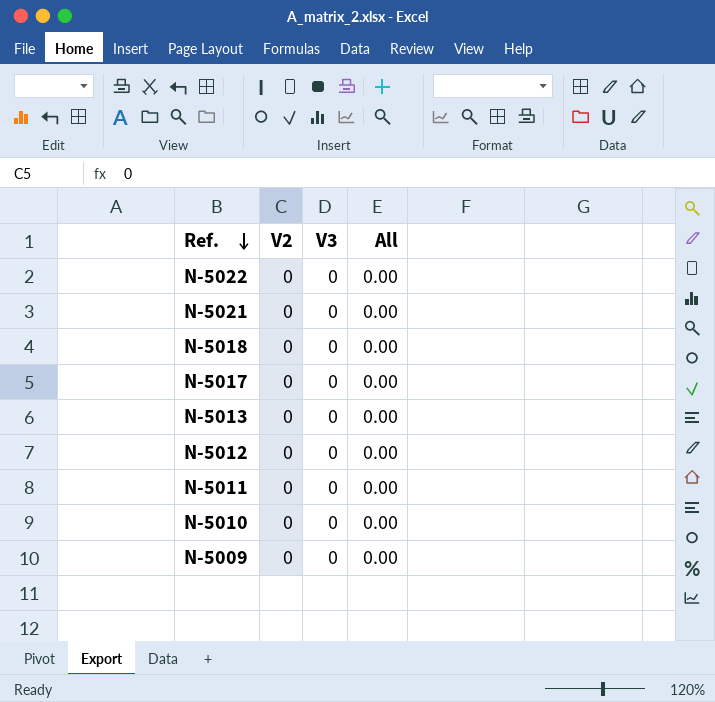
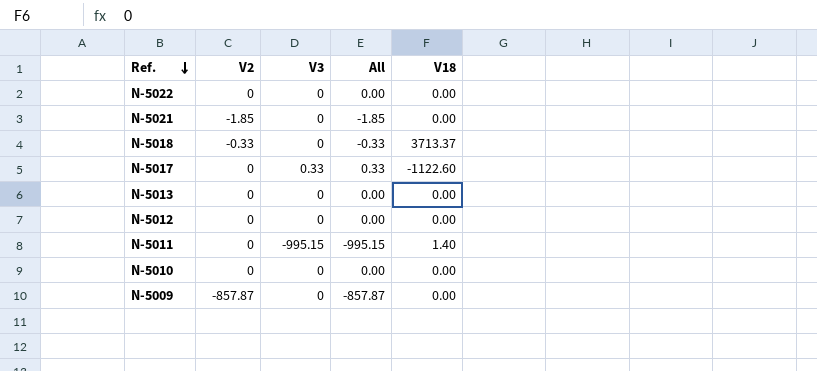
column V18 | position: none -> 5
N-5021 | V2: 0 -> -1.85
N-5021 | All: 0.00 -> -1.85
N-5018 | V2: 0 -> -0.33
N-5018 | All: 0.00 -> -0.33
N-5017 | V3: 0 -> 0.33
N-5017 | All: 0.00 -> 0.33
N-5011 | V3: 0 -> -995.15
N-5011 | All: 0.00 -> -995.15
N-5009 | V2: 0 -> -857.87
N-5009 | All: 0.00 -> -857.87

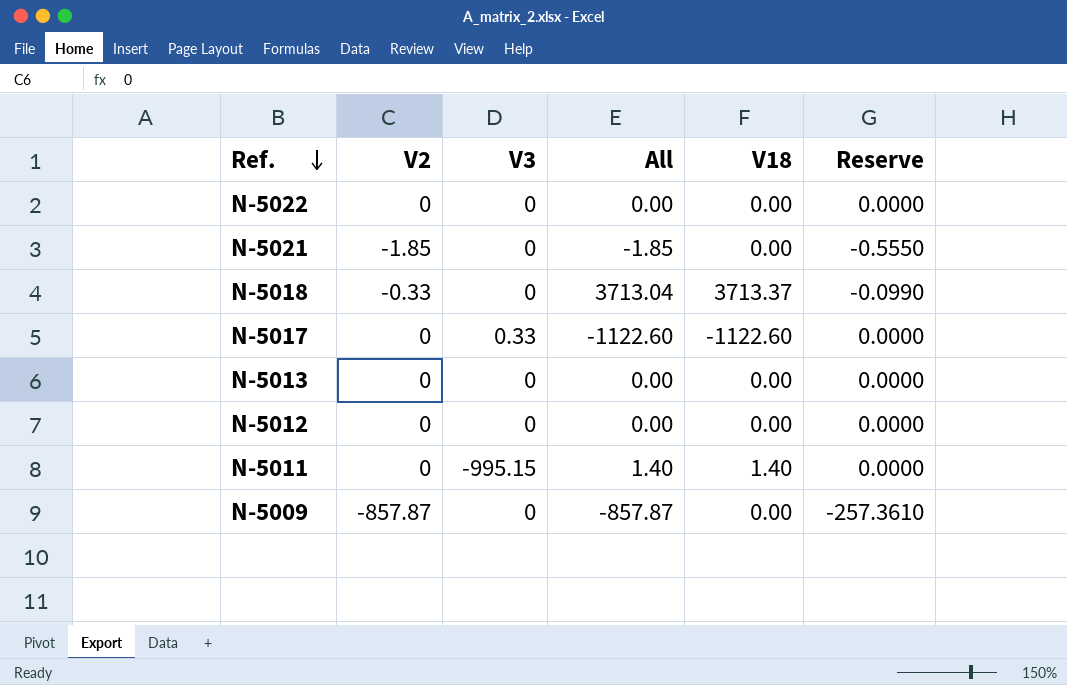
column All | formula: [V2] + [V3] -> [V2] + [V18]
column Reserve | formula: none -> [V2] * 0.3
row N-5010: 0 | 0 | 0.00 | 0.00 -> none

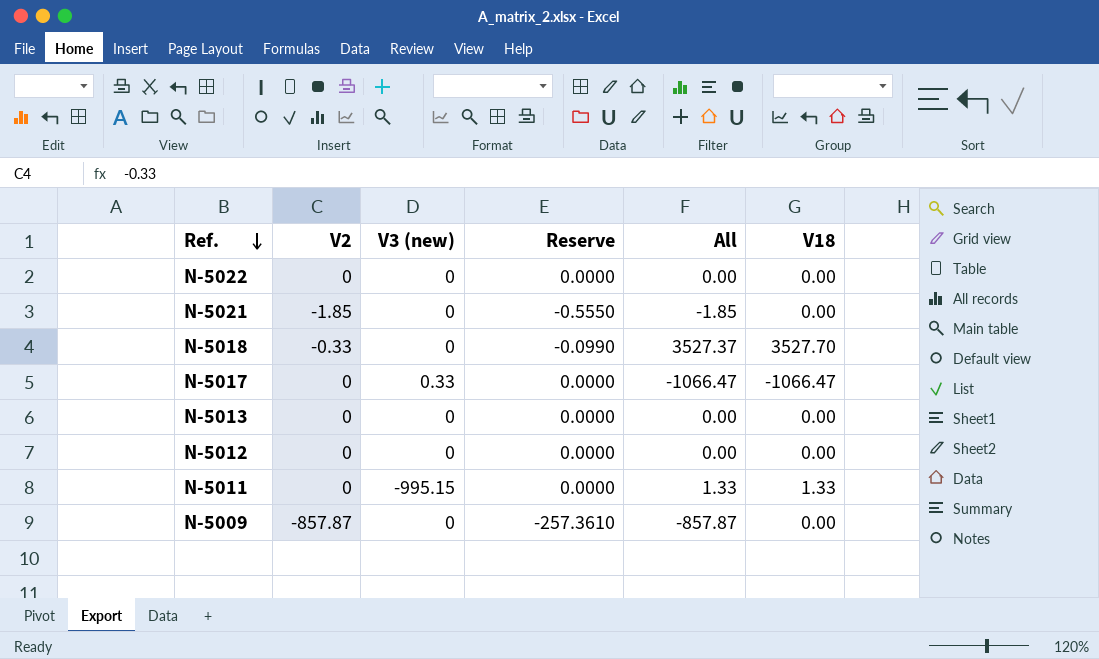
column name: V3 -> V3 (new)
column Reserve | position: 6 -> 4
N-5018 | All: 3713.04 -> 3527.37
N-5018 | V18: 3713.37 -> 3527.70
N-5017 | All: -1122.60 -> -1066.47
N-5017 | V18: -1122.60 -> -1066.47
N-5011 | All: 1.40 -> 1.33
N-5011 | V18: 1.40 -> 1.33

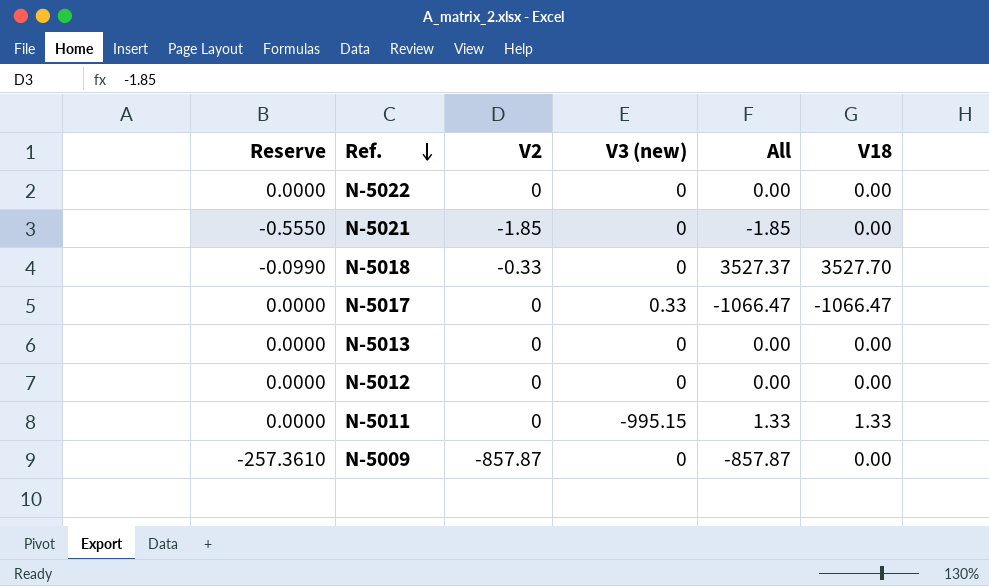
column Reserve | position: 4 -> 1

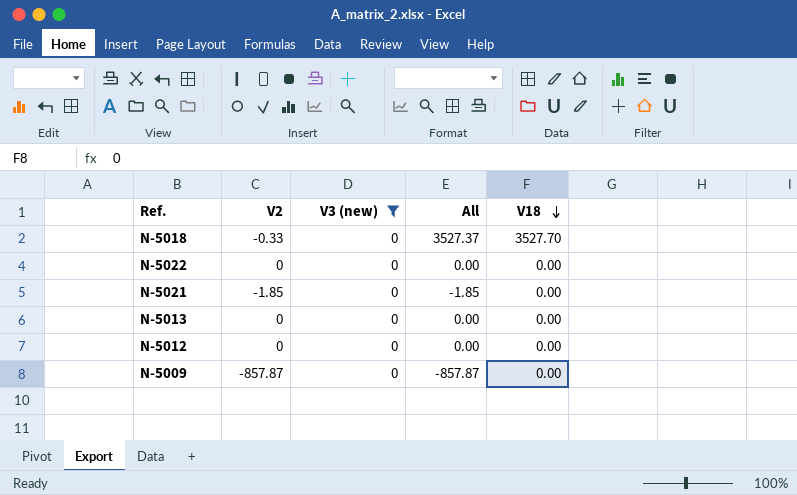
filter: none -> V3 (new) = 0
row order: Ref. descending -> V18 descending
column Reserve | formula: [V2] * 0.3 -> none

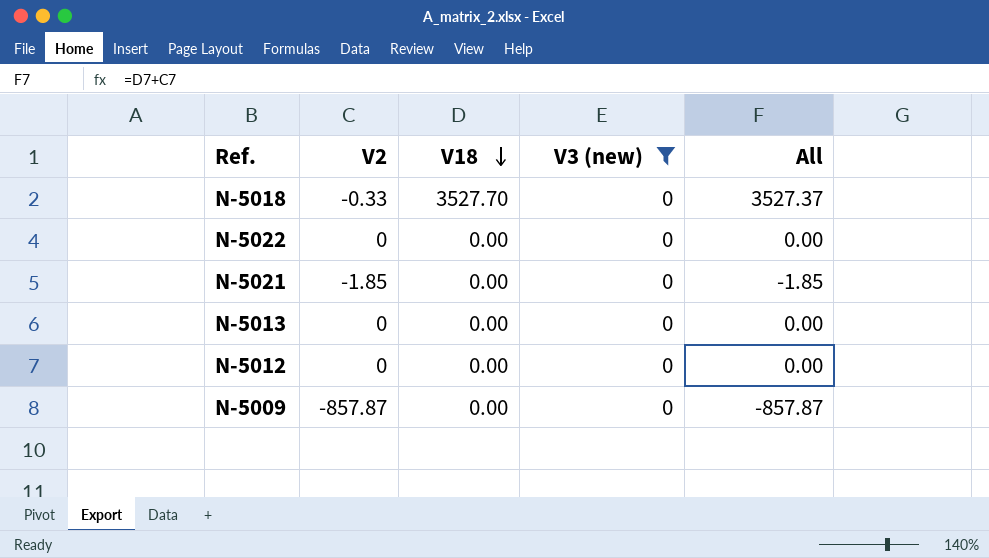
column V18 | position: 5 -> 3

